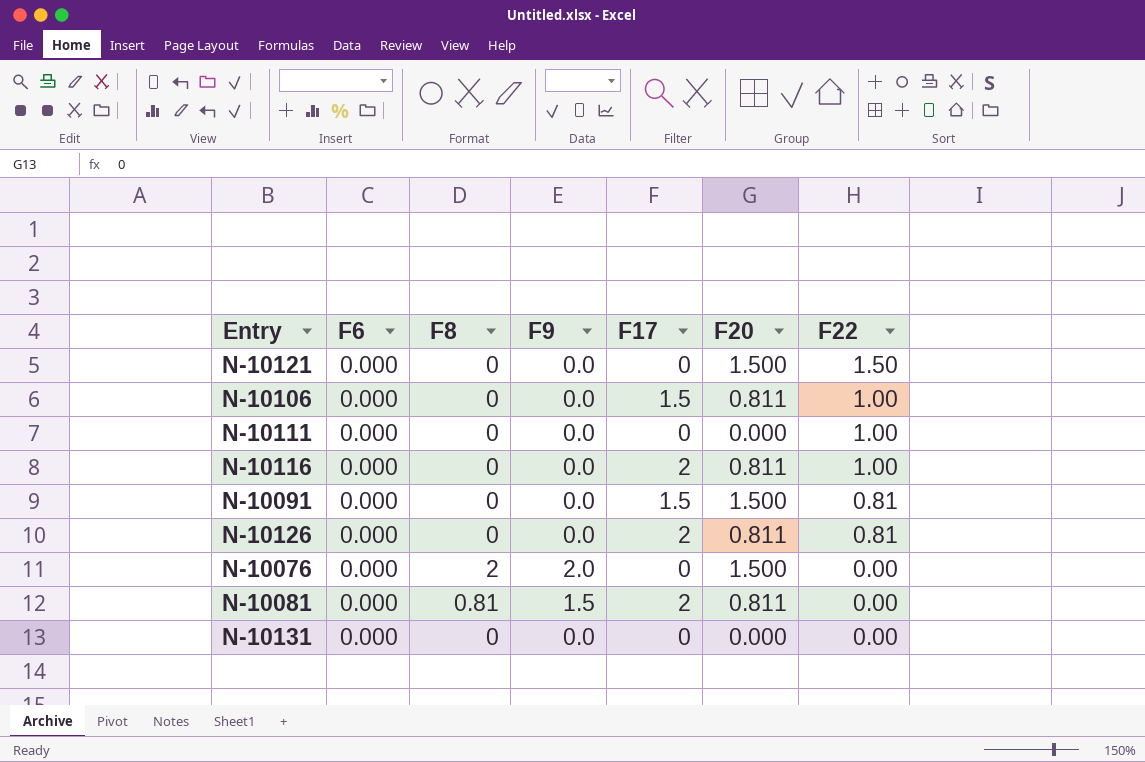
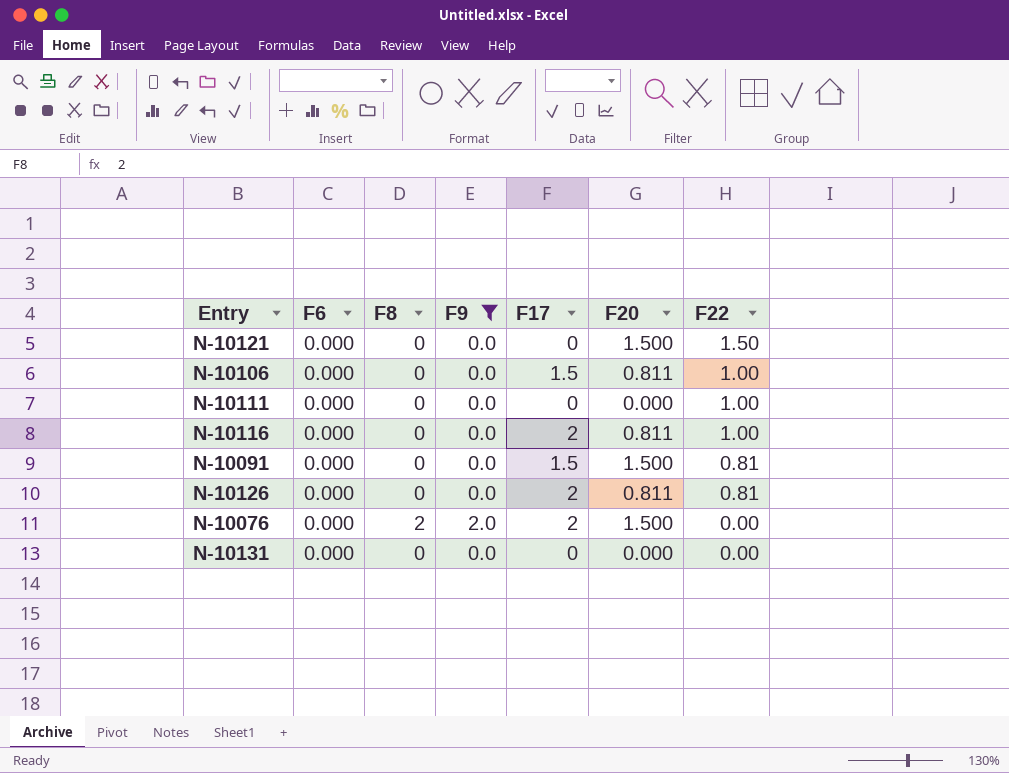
filter: none -> F9 != 1.5
N-10076 | F17: 0 -> 2

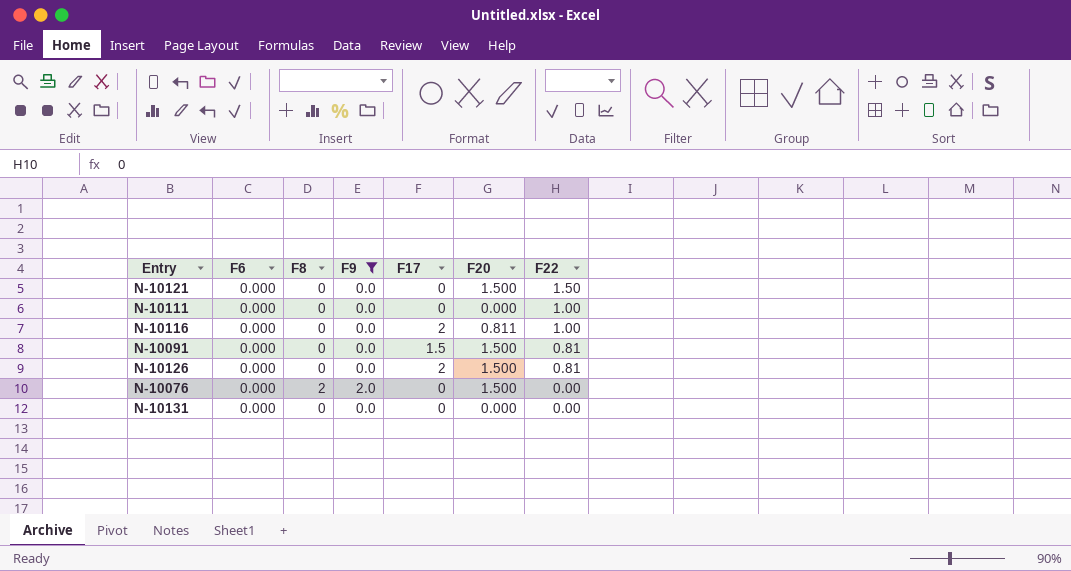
row N-10106: 0.000 | 0 | 0.0 | 1.5 | 0.811 | 1.00 -> none
N-10126 | F20: 0.811 -> 1.500
N-10076 | F17: 2 -> 0

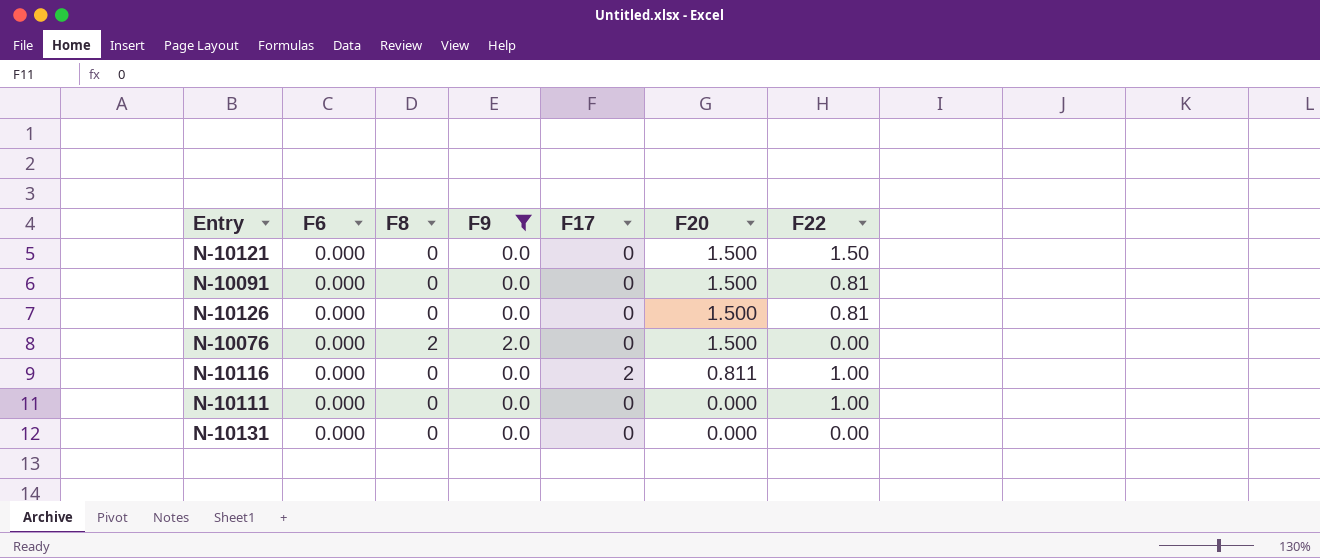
row order: F22 descending -> F20 descending
N-10091 | F17: 1.5 -> 0
N-10126 | F17: 2 -> 0

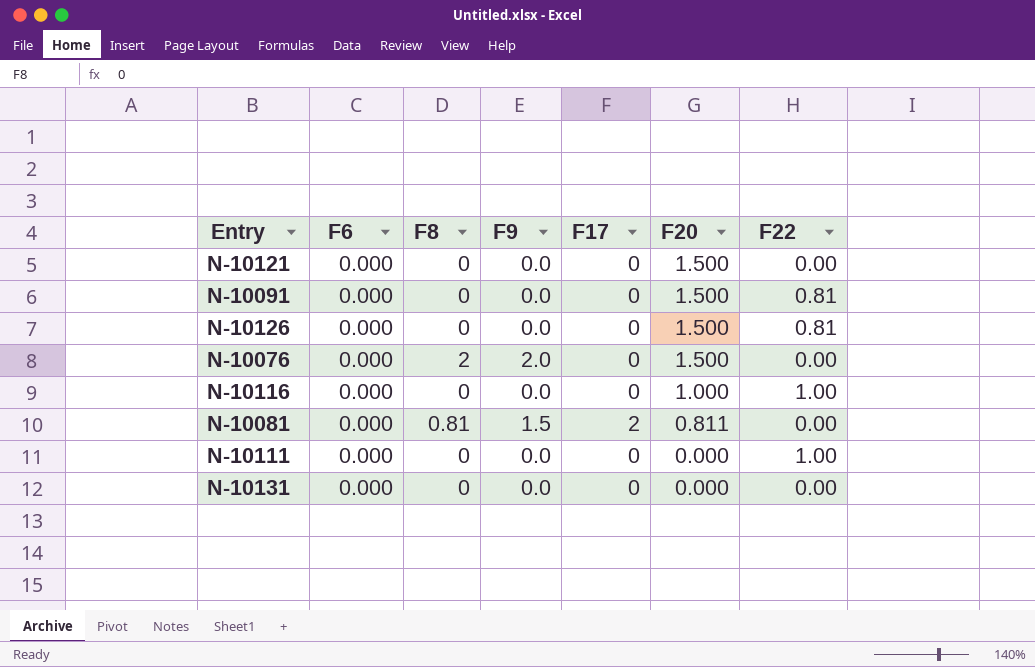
filter: F9 != 1.5 -> none
N-10121 | F22: 1.50 -> 0.00
N-10116 | F17: 2 -> 0
N-10116 | F20: 0.811 -> 1.000

